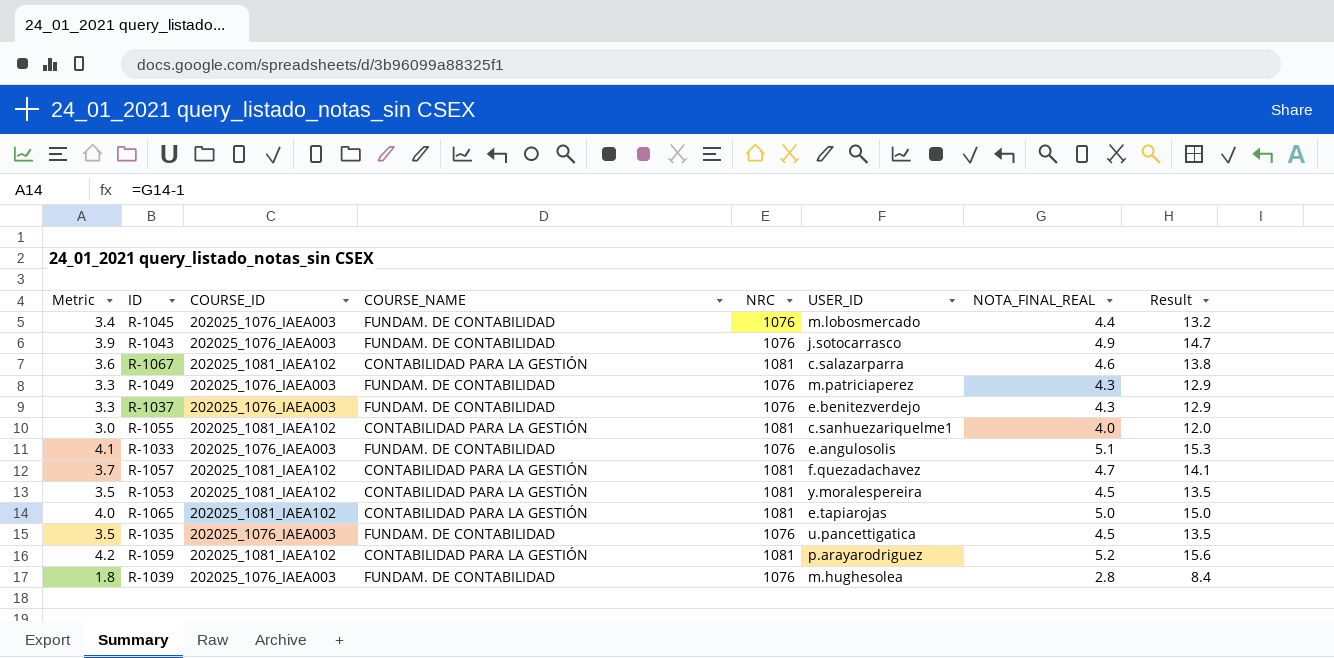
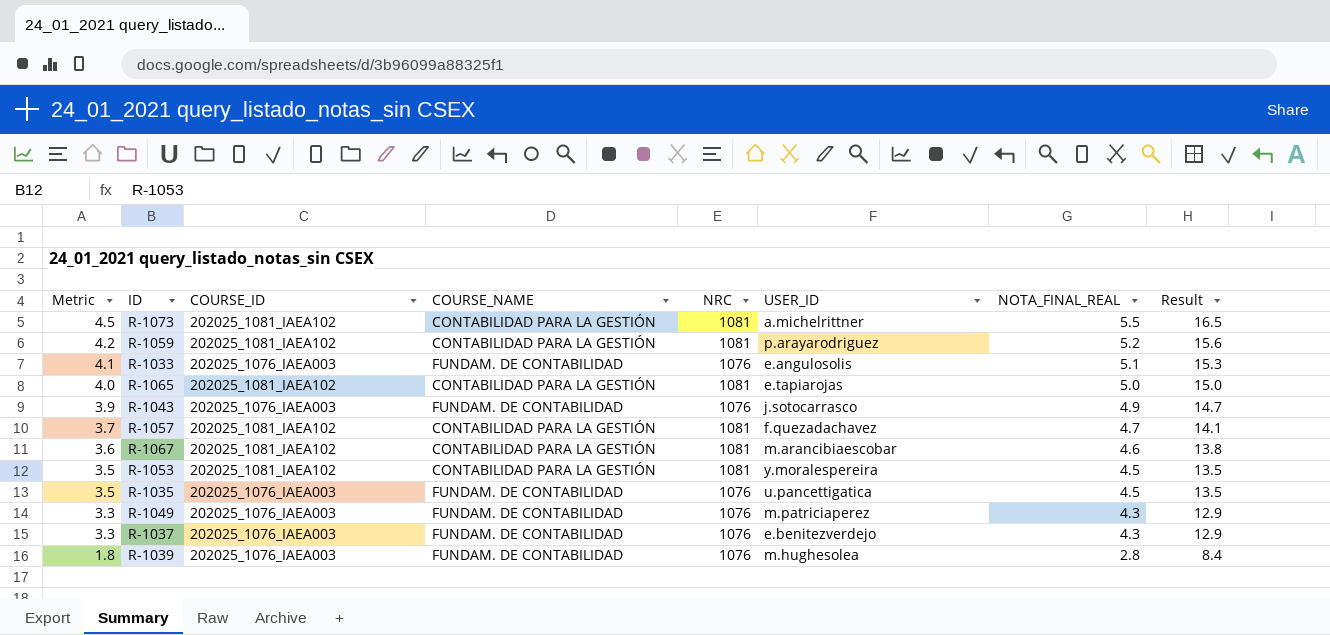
row order: none -> Metric descending
row R-1045: 3.4 | 202025_1076_IAEA003 | FUNDAM. DE CONTABILIDAD | 1076 | m.lobosmercado | 4.4 | 13.2 -> none
row R-1055: 3.0 | 202025_1081_IAEA102 | CONTABILIDAD PARA LA GESTIÓN | 1081 | c.sanhuezariquelme1 | 4.0 | 12.0 -> none
row R-1073: none -> 4.5 | 202025_1081_IAEA102 | CONTABILIDAD PARA LA GESTIÓN | 1081 | a.michelrittner | 5.5 | 16.5
R-1067 | USER_ID: c.salazarparra -> m.arancibiaescobar

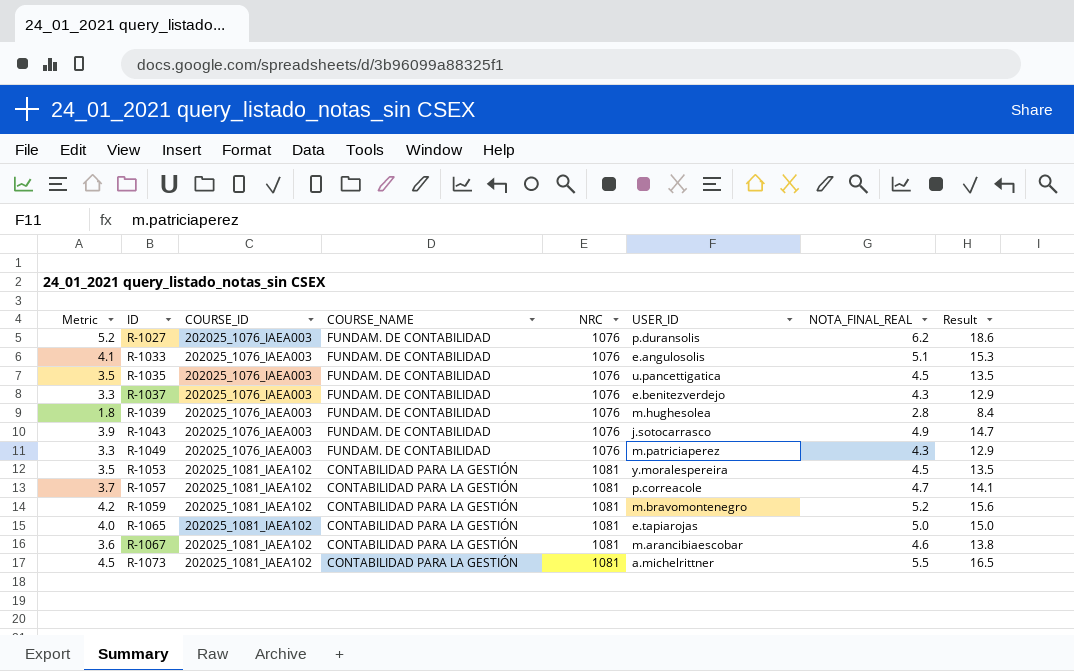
row order: Metric descending -> ID ascending
row R-1027: none -> 5.2 | 202025_1076_IAEA003 | FUNDAM. DE CONTABILIDAD | 1076 | p.duransolis | 6.2 | 18.6
R-1057 | USER_ID: f.quezadachavez -> p.correacole
R-1059 | USER_ID: p.arayarodriguez -> m.bravomontenegro

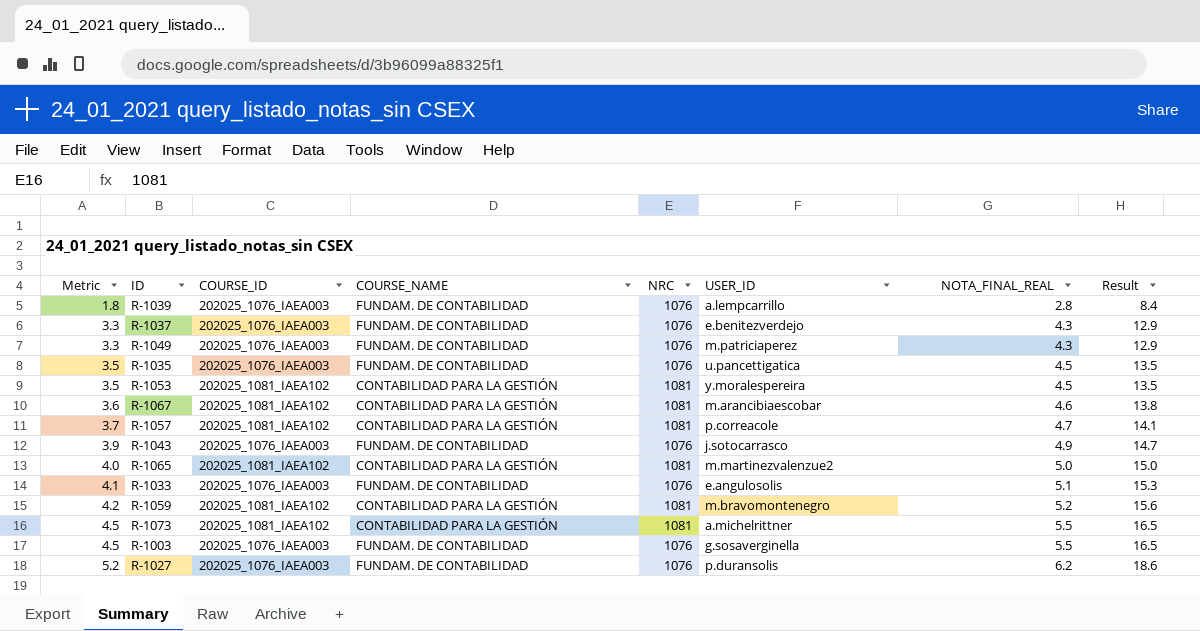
row order: ID ascending -> Metric ascending
R-1039 | USER_ID: m.hughesolea -> a.lempcarrillo
R-1065 | USER_ID: e.tapiarojas -> m.martinezvalenzue2
row R-1003: none -> 4.5 | 202025_1076_IAEA003 | FUNDAM. DE CONTABILIDAD | 1076 | g.sosaverginella | 5.5 | 16.5

